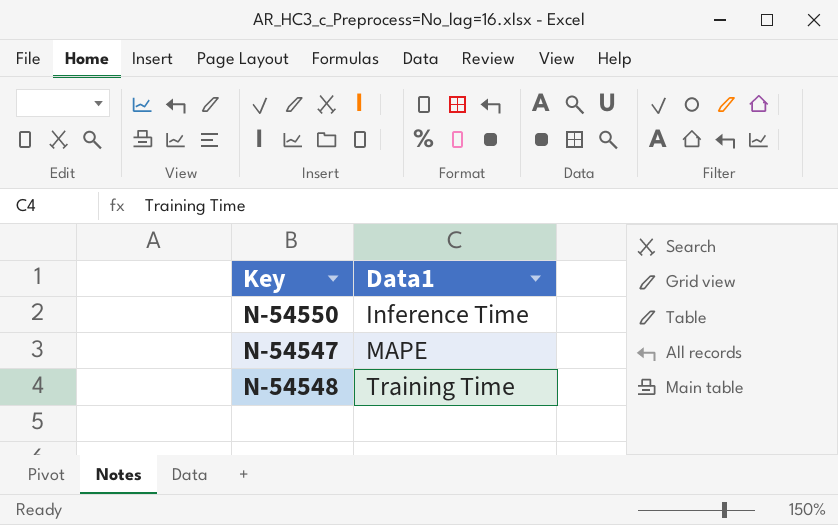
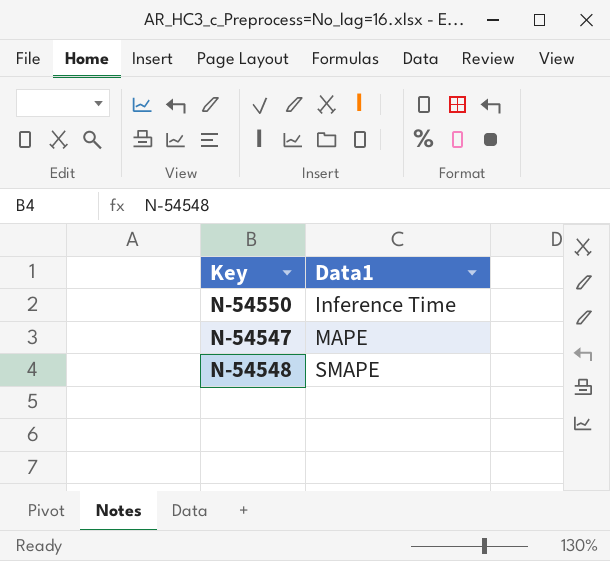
N-54548 | Data1: Training Time -> SMAPE

